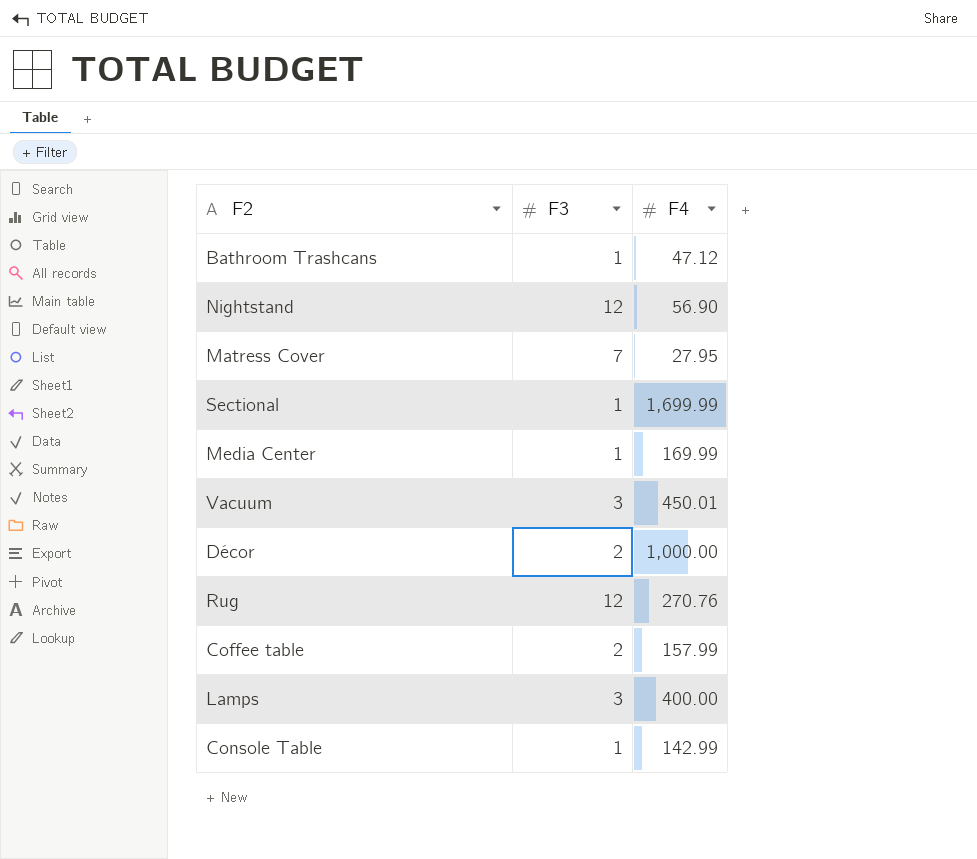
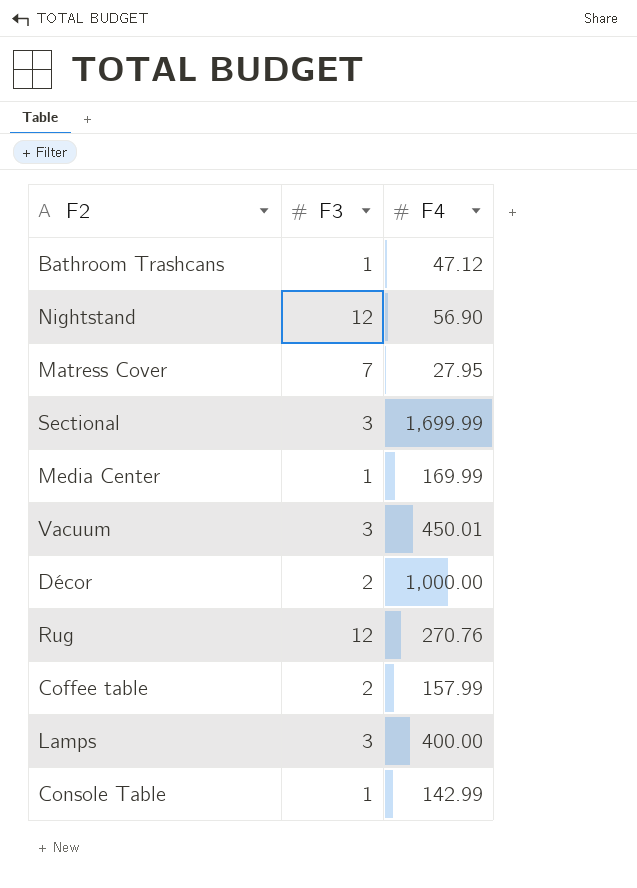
Sectional | F3: 1 -> 3

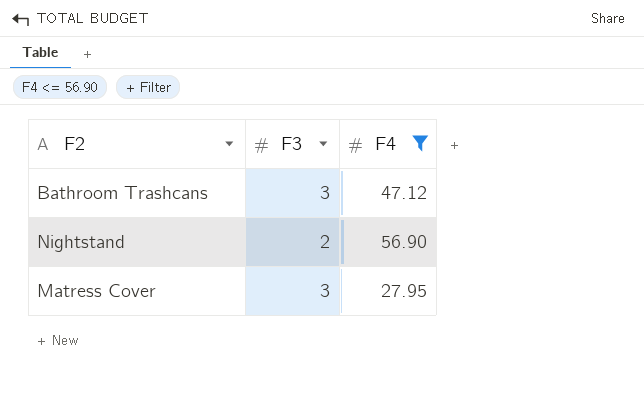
filter: none -> F4 <= 56.90
Bathroom Trashcans | F3: 1 -> 3
Nightstand | F3: 12 -> 2
Matress Cover | F3: 7 -> 3

